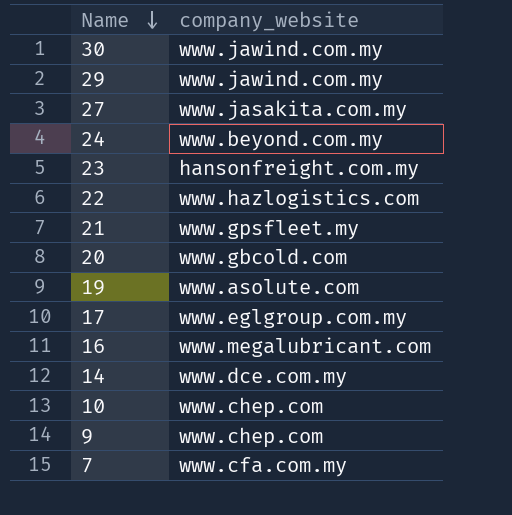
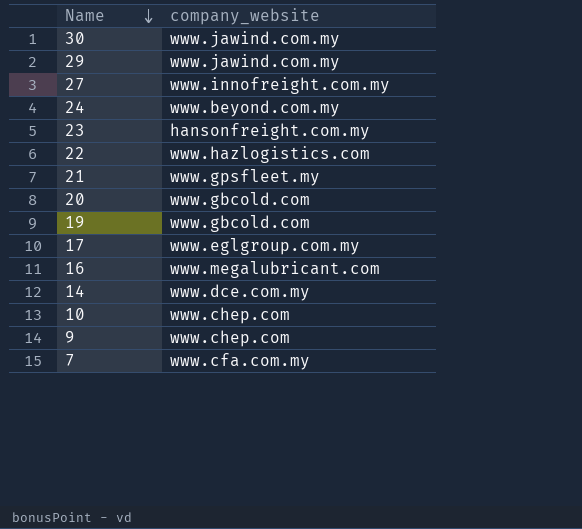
27 | company_website: www.jasakita.com.my -> www.innofreight.com.my
19 | company_website: www.asolute.com -> www.gbcold.com

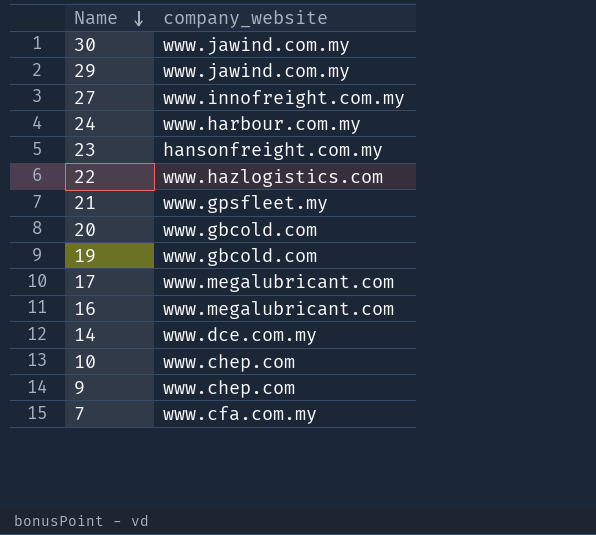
24 | company_website: www.beyond.com.my -> www.harbour.com.my
17 | company_website: www.eglgroup.com.my -> www.megalubricant.com

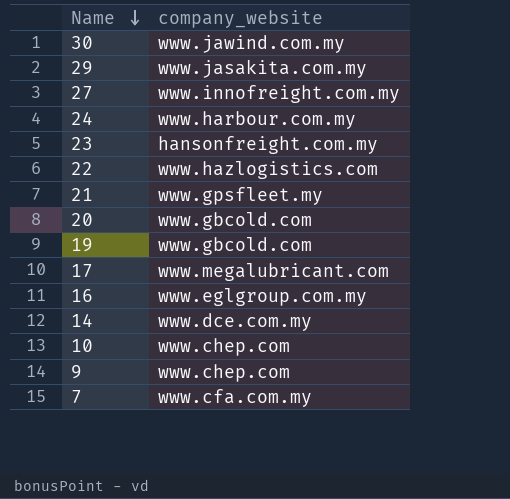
29 | company_website: www.jawind.com.my -> www.jasakita.com.my
16 | company_website: www.megalubricant.com -> www.eglgroup.com.my

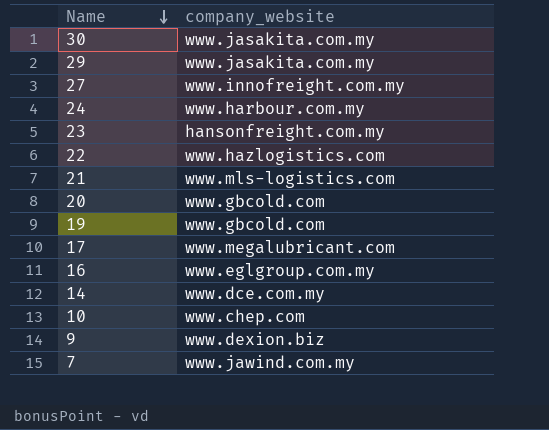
30 | company_website: www.jawind.com.my -> www.jasakita.com.my
21 | company_website: www.gpsfleet.my -> www.mls-logistics.com
9 | company_website: www.chep.com -> www.dexion.biz
7 | company_website: www.cfa.com.my -> www.jawind.com.my

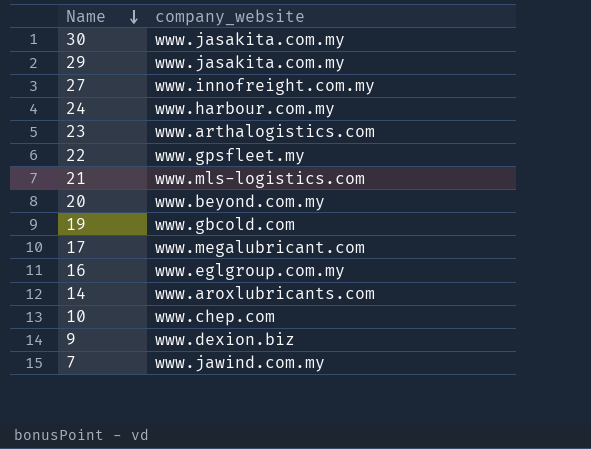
23 | company_website: hansonfreight.com.my -> www.arthalogistics.com
22 | company_website: www.hazlogistics.com -> www.gpsfleet.my
20 | company_website: www.gbcold.com -> www.beyond.com.my
14 | company_website: www.dce.com.my -> www.aroxlubricants.com

